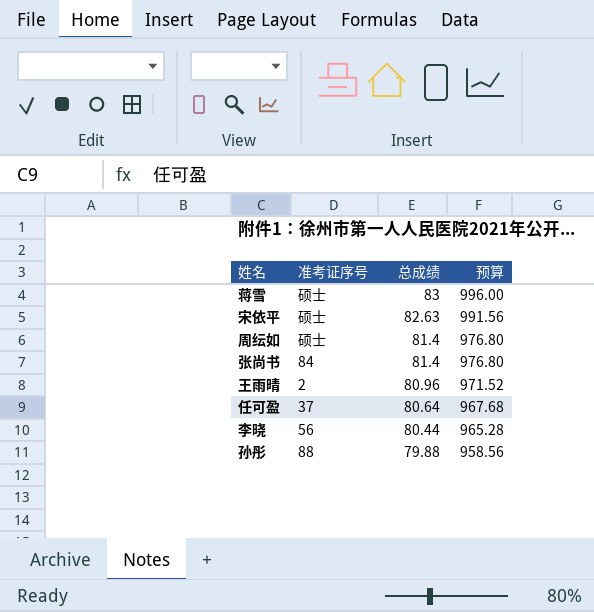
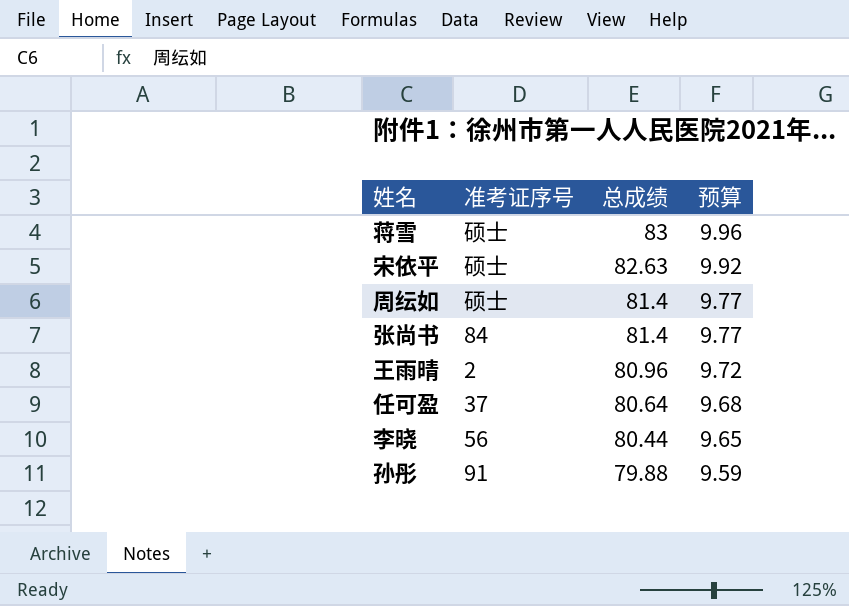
column 预算 | formula: [总成绩] * 12 -> [总成绩] * 0.12
孙彤 | 准考证序号: 88 -> 91

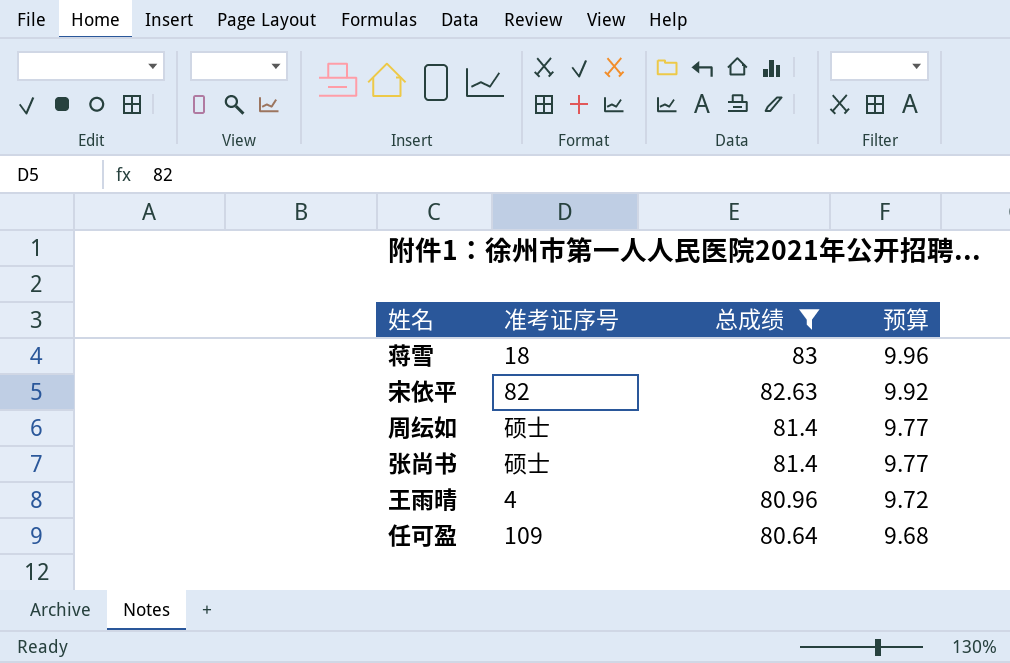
filter: none -> 总成绩 >= 80.64
蒋雪 | 准考证序号: 硕士 -> 18
宋依平 | 准考证序号: 硕士 -> 82
张尚书 | 准考证序号: 84 -> 硕士
王雨晴 | 准考证序号: 2 -> 4
任可盈 | 准考证序号: 37 -> 109

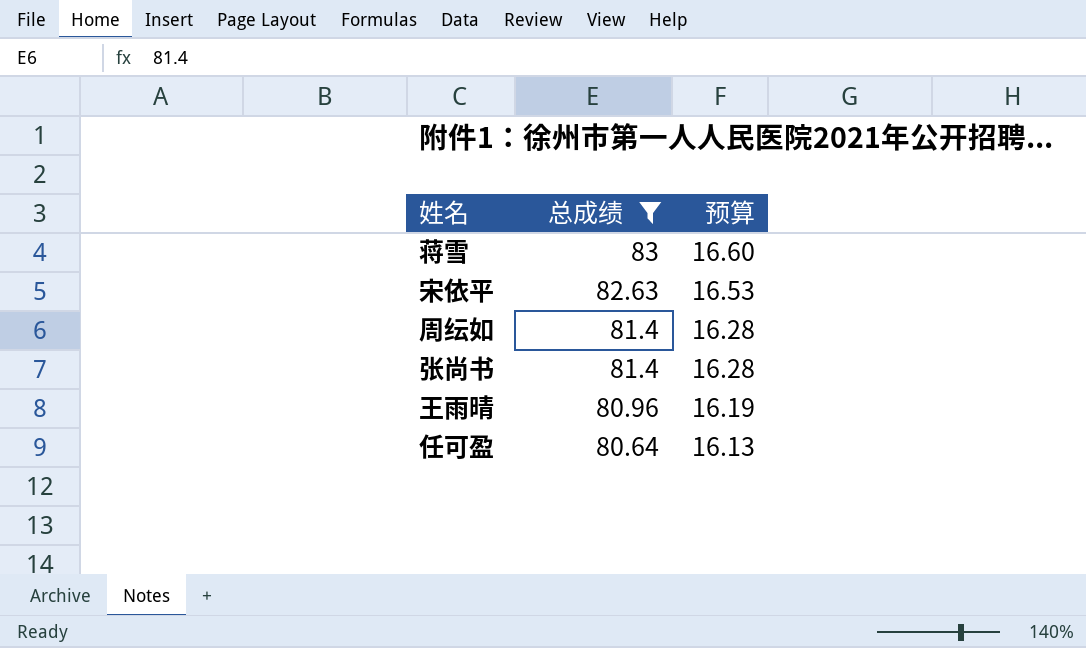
column 准考证序号 | position: 2 -> none
column 预算 | formula: [总成绩] * 0.12 -> [总成绩] * 0.2

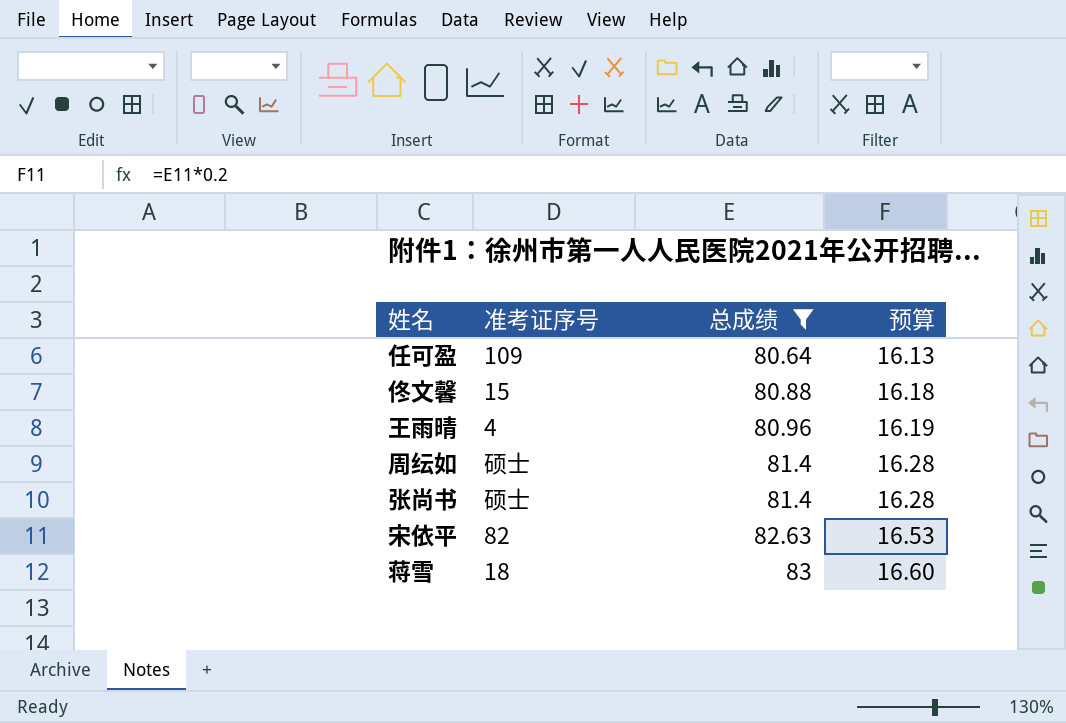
row order: 总成绩 descending -> 总成绩 ascending
column 准考证序号 | position: none -> 2
row 佟文馨: none -> 15 | 80.88 | 16.18

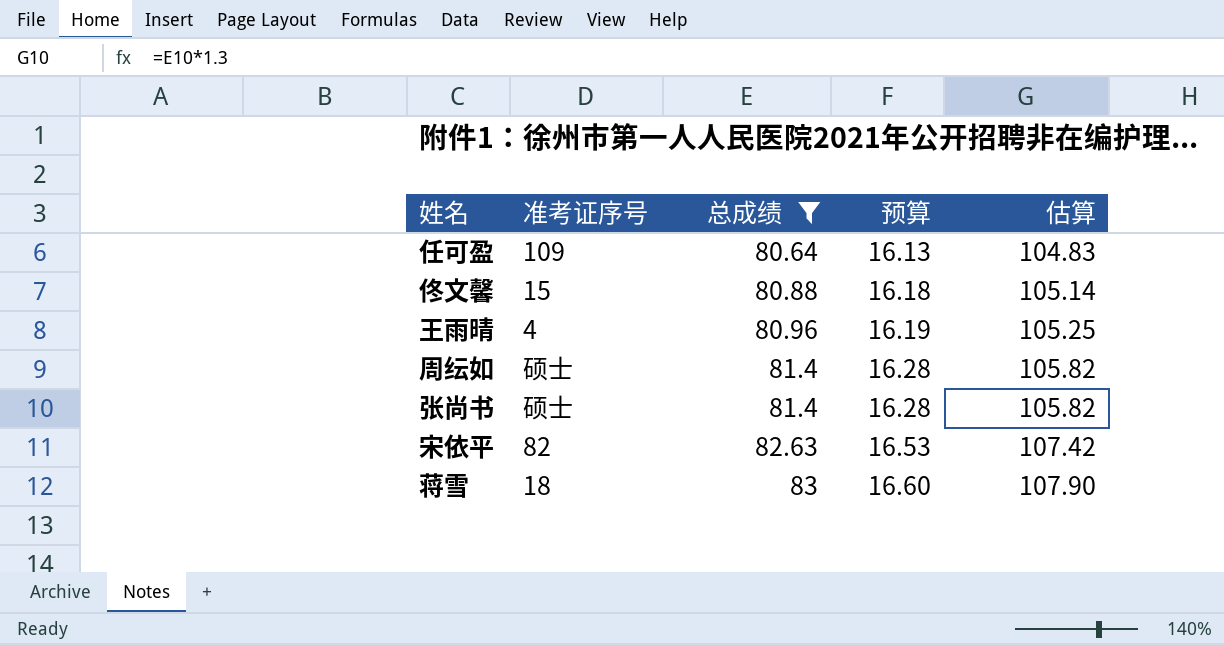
column 估算 | formula: none -> [总成绩] * 1.3

